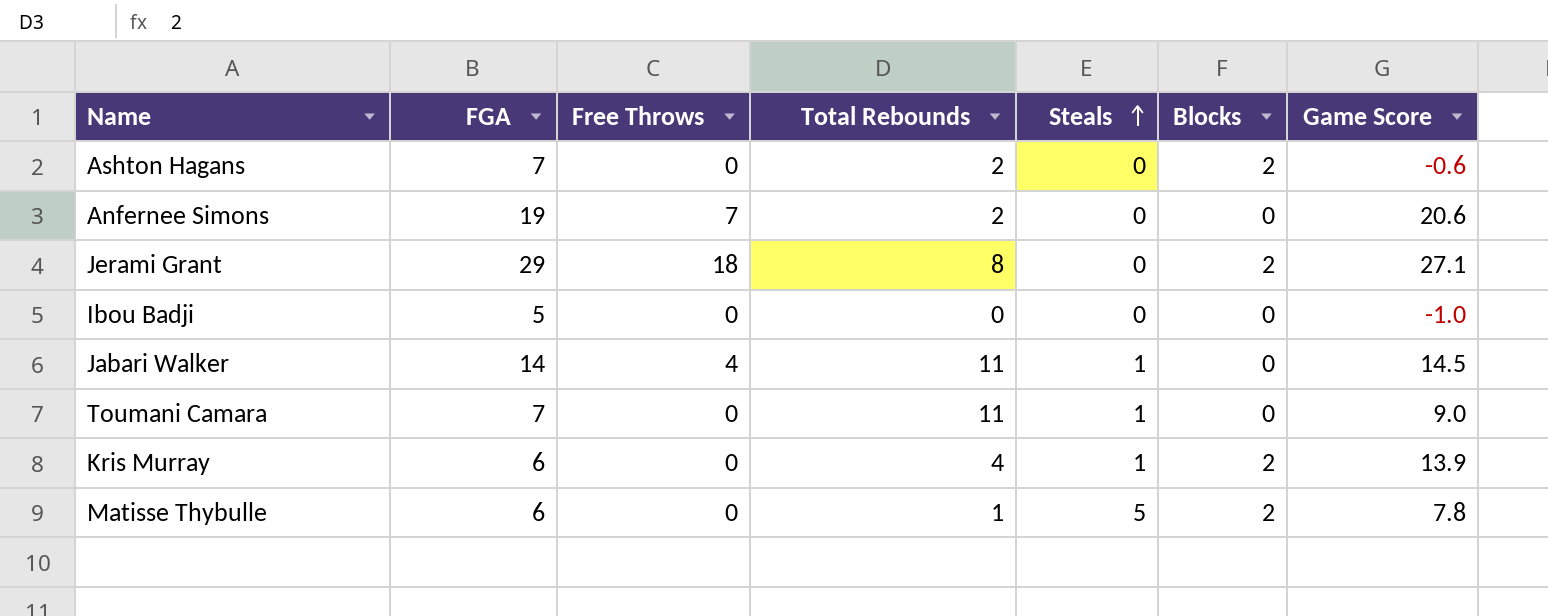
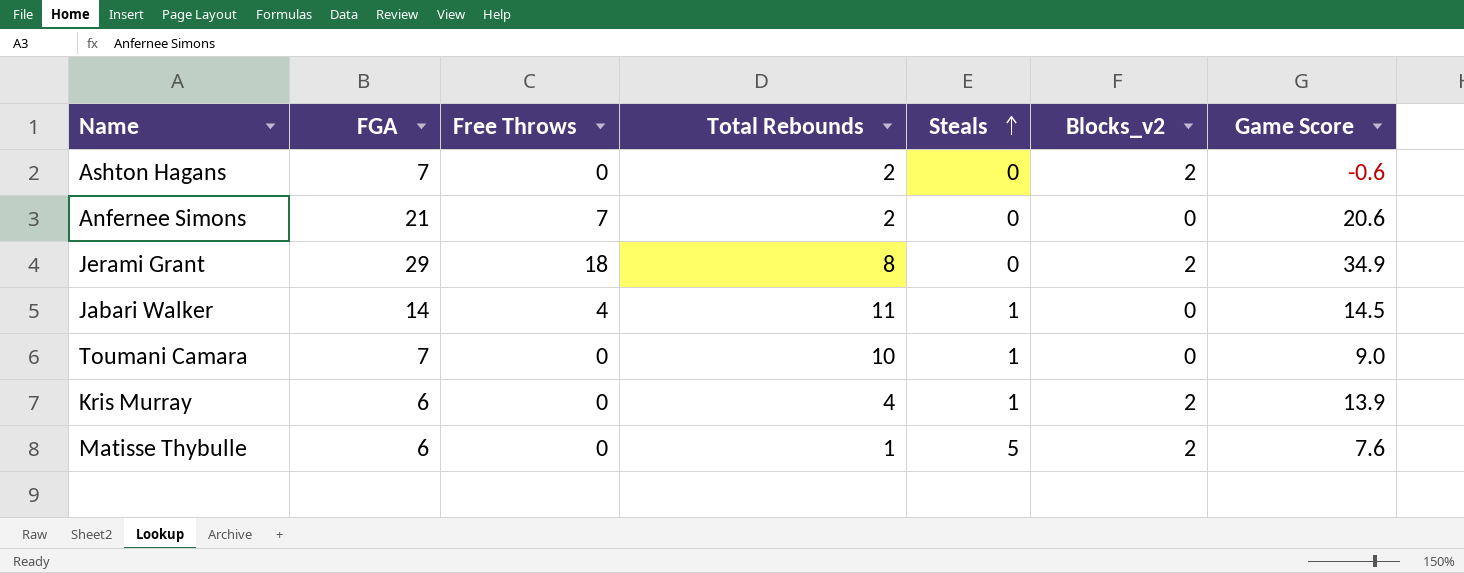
column name: Blocks -> Blocks_v2
row Ibou Badji: 5 | 0 | 0 | 0 | 0 | -1.0 -> none
Anfernee Simons | FGA: 19 -> 21
Jerami Grant | Game Score: 27.1 -> 34.9
Toumani Camara | Total Rebounds: 11 -> 10
Matisse Thybulle | Game Score: 7.8 -> 7.6

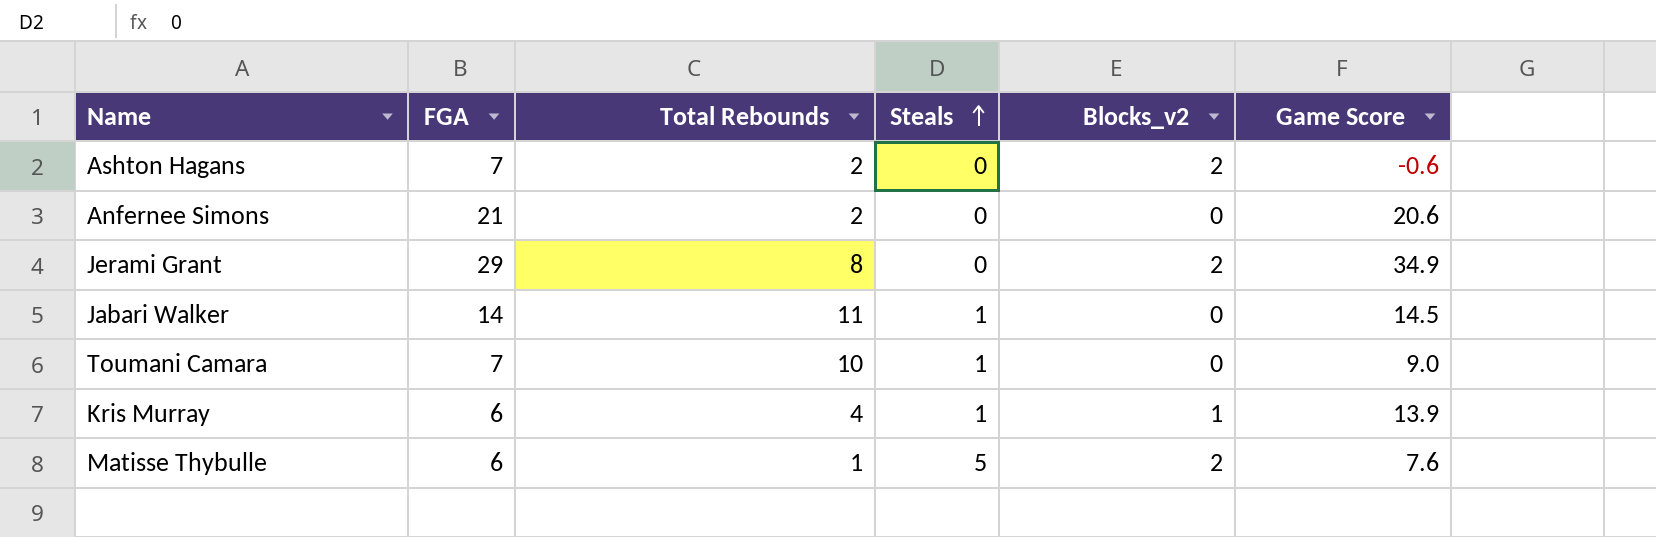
column Free Throws | position: 3 -> none
Kris Murray | Blocks_v2: 2 -> 1

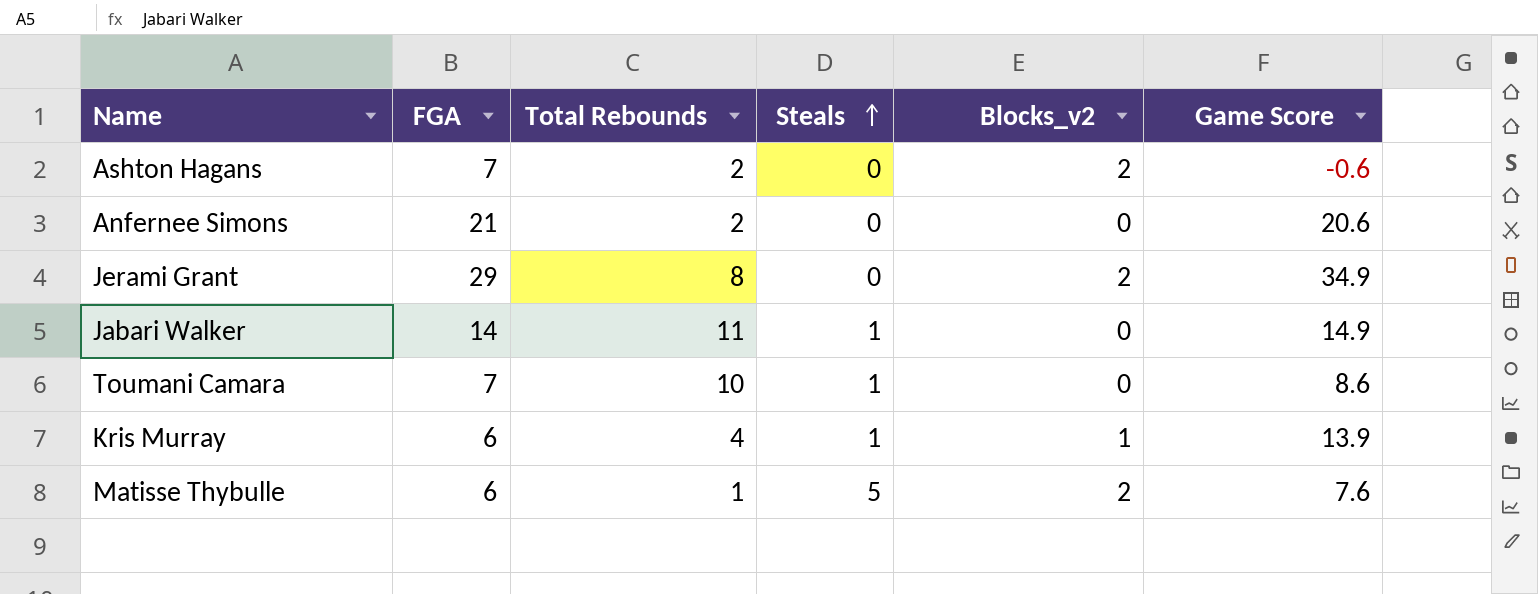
Jabari Walker | Game Score: 14.5 -> 14.9
Toumani Camara | Game Score: 9.0 -> 8.6

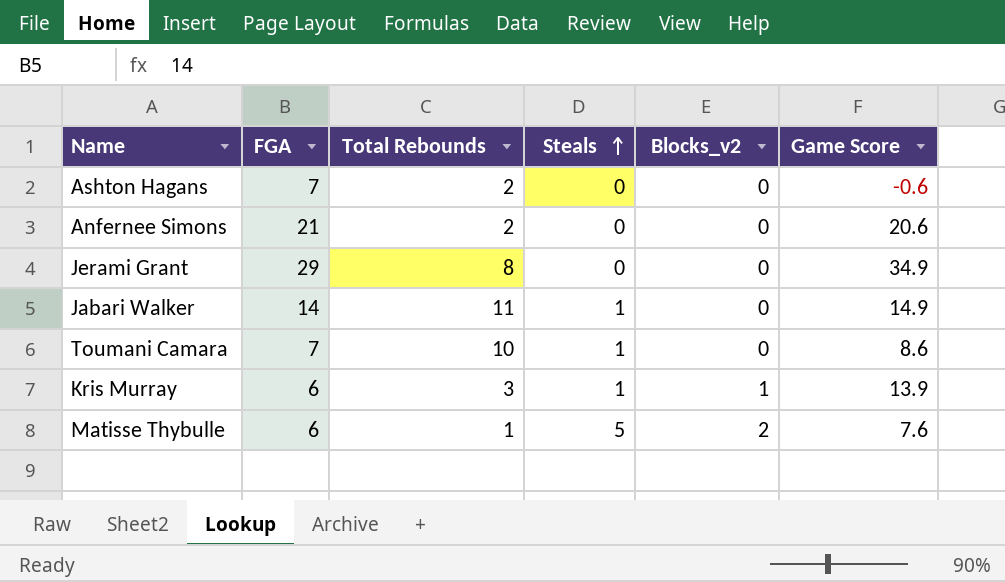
Ashton Hagans | Blocks_v2: 2 -> 0
Jerami Grant | Blocks_v2: 2 -> 0
Kris Murray | Total Rebounds: 4 -> 3

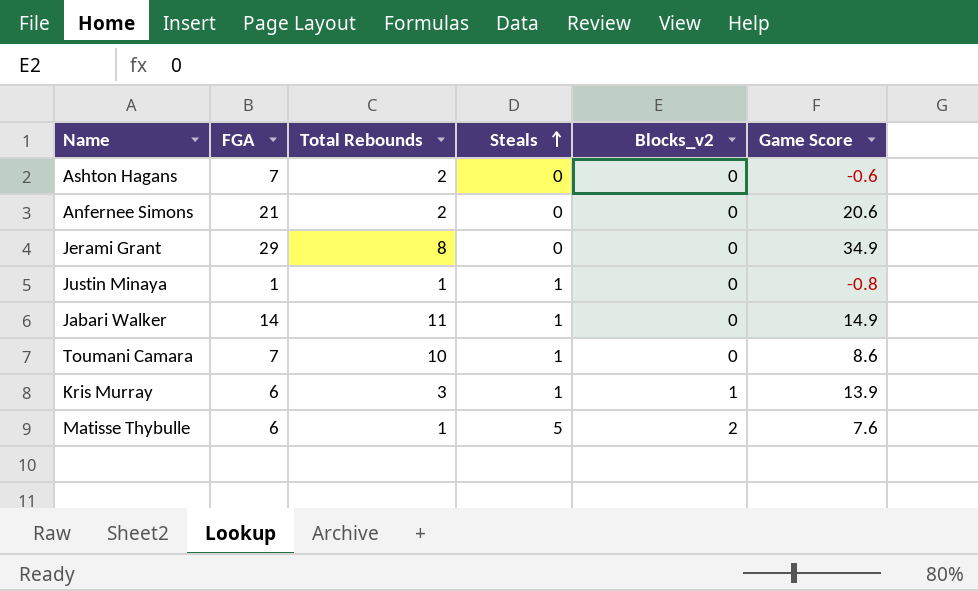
row Justin Minaya: none -> 1 | 1 | 1 | 0 | -0.8

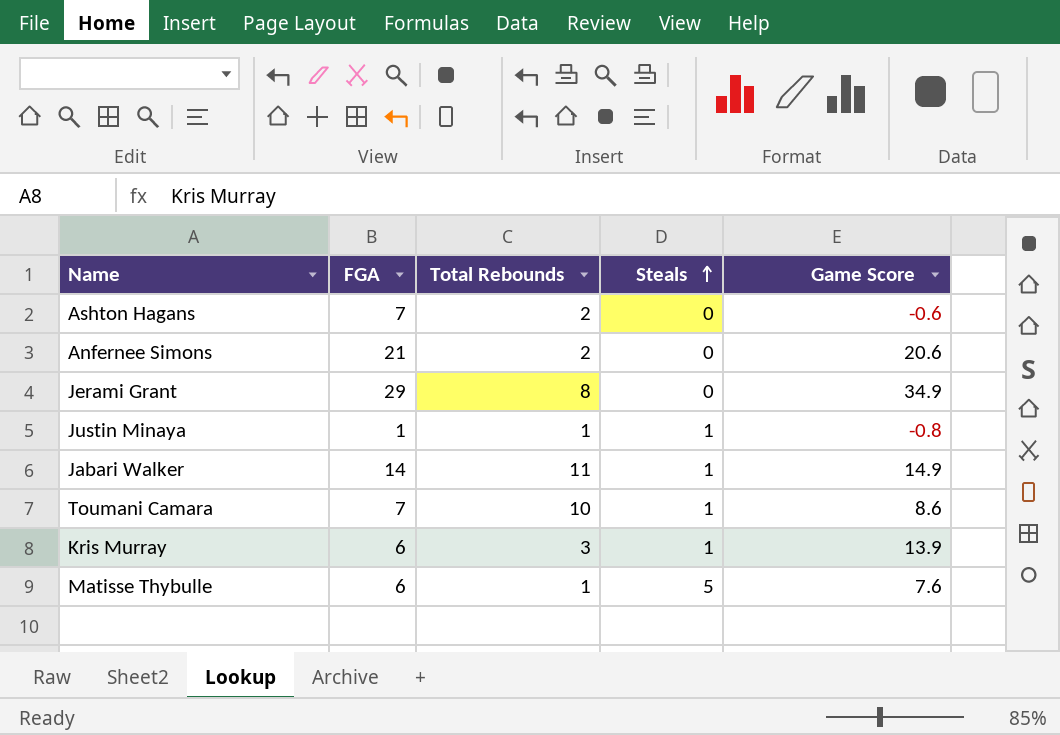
column Blocks_v2 | position: 5 -> none

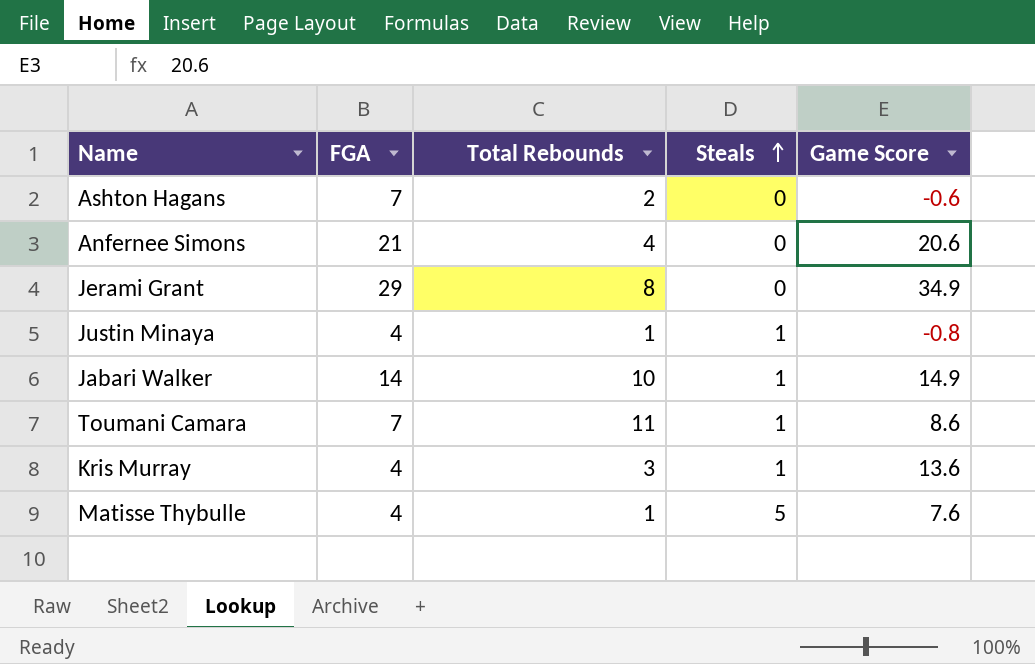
Anfernee Simons | Total Rebounds: 2 -> 4
Justin Minaya | FGA: 1 -> 4
Jabari Walker | Total Rebounds: 11 -> 10
Toumani Camara | Total Rebounds: 10 -> 11
Kris Murray | FGA: 6 -> 4
Kris Murray | Game Score: 13.9 -> 13.6
Matisse Thybulle | FGA: 6 -> 4

